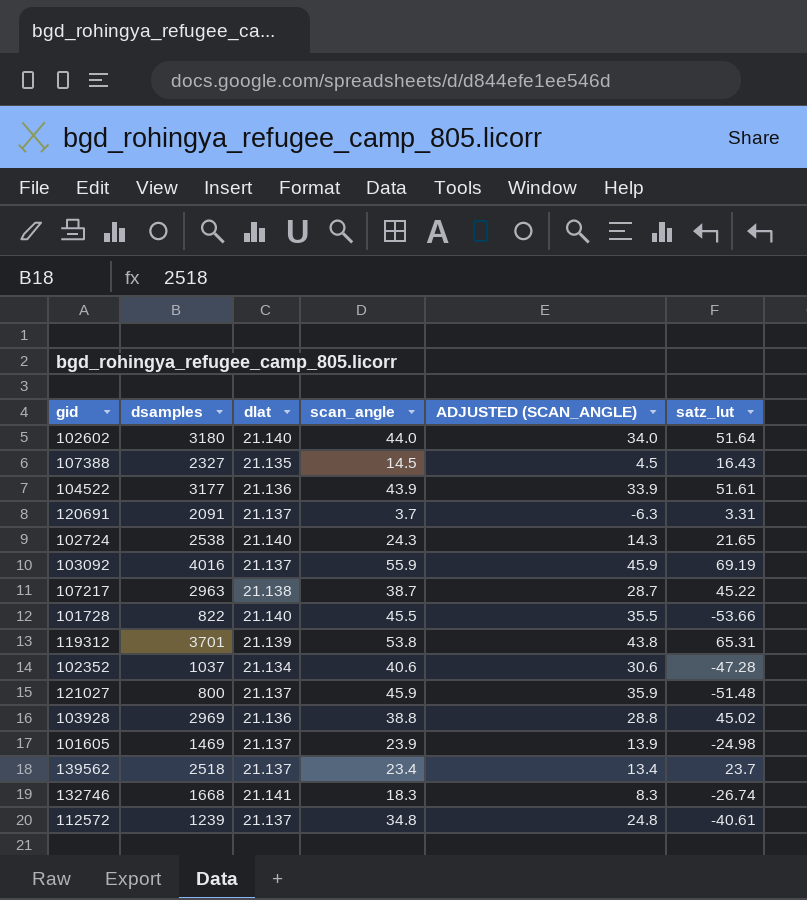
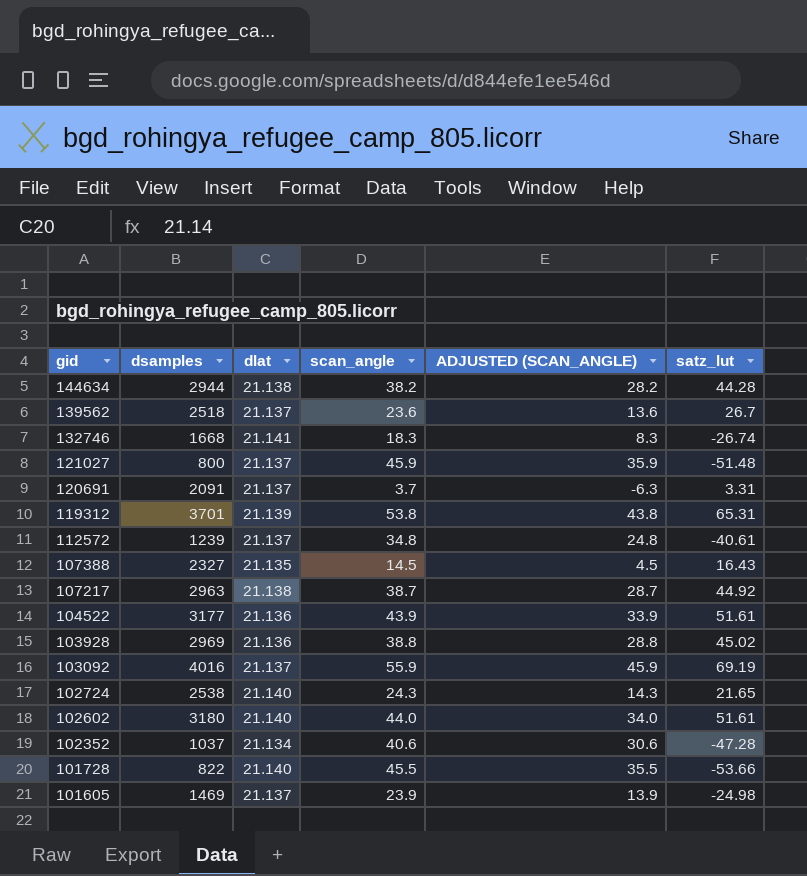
row order: none -> gid descending
row 144634: none -> 2944 | 21.138 | 38.2 | 28.2 | 44.28
139562 | scan_angle: 23.4 -> 23.6
139562 | ADJUSTED (SCAN_ANGLE): 13.4 -> 13.6
139562 | satz_lut: 23.7 -> 26.7
107217 | satz_lut: 45.22 -> 44.92
102602 | satz_lut: 51.64 -> 51.61

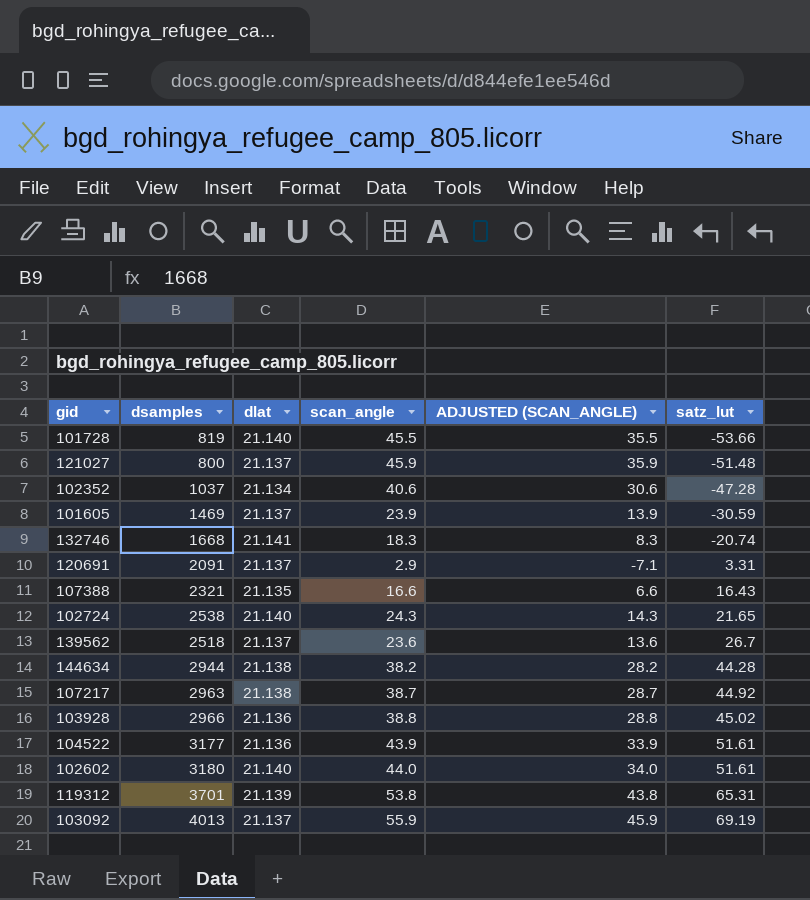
row order: gid descending -> satz_lut ascending
row 112572: 1239 | 21.137 | 34.8 | 24.8 | -40.61 -> none
101728 | dsamples: 822 -> 819
101605 | satz_lut: -24.98 -> -30.59
132746 | satz_lut: -26.74 -> -20.74
120691 | scan_angle: 3.7 -> 2.9
120691 | ADJUSTED (SCAN_ANGLE): -6.3 -> -7.1
107388 | dsamples: 2327 -> 2321
107388 | scan_angle: 14.5 -> 16.6
107388 | ADJUSTED (SCAN_ANGLE): 4.5 -> 6.6
103928 | dsamples: 2969 -> 2966
103092 | dsamples: 4016 -> 4013

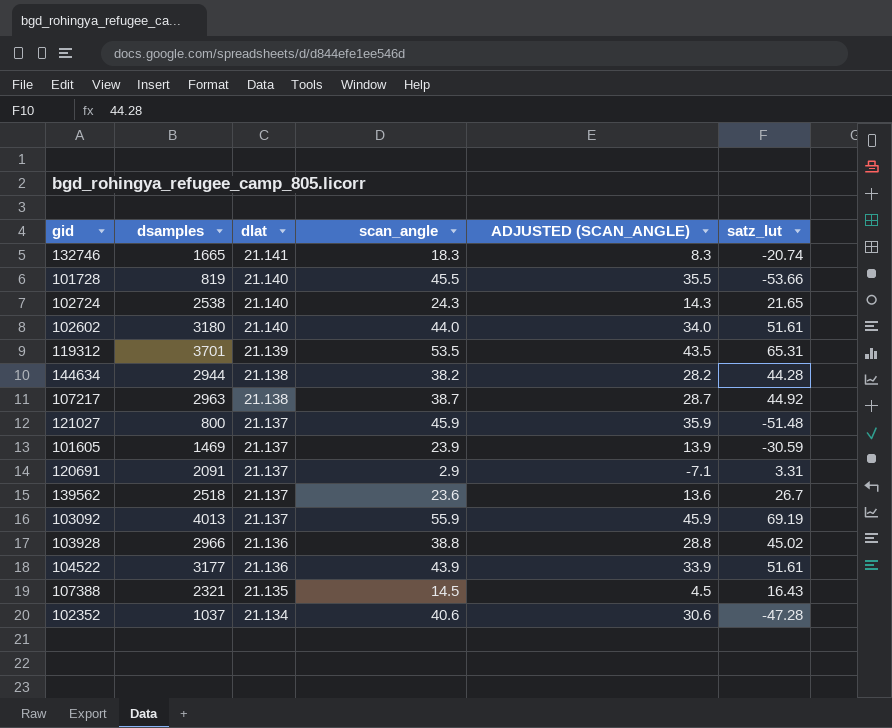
row order: satz_lut ascending -> dlat descending
132746 | dsamples: 1668 -> 1665
119312 | scan_angle: 53.8 -> 53.5
119312 | ADJUSTED (SCAN_ANGLE): 43.8 -> 43.5
107388 | scan_angle: 16.6 -> 14.5
107388 | ADJUSTED (SCAN_ANGLE): 6.6 -> 4.5

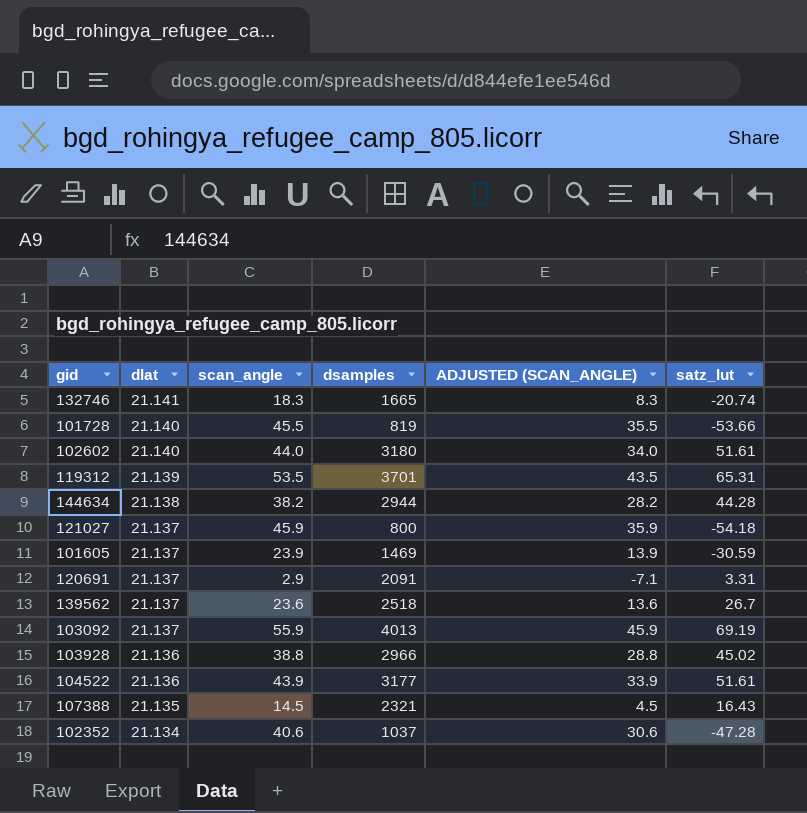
column dsamples | position: 2 -> 4
row 102724: 2538 | 21.140 | 24.3 | 14.3 | 21.65 -> none
row 107217: 2963 | 21.138 | 38.7 | 28.7 | 44.92 -> none
121027 | satz_lut: -51.48 -> -54.18

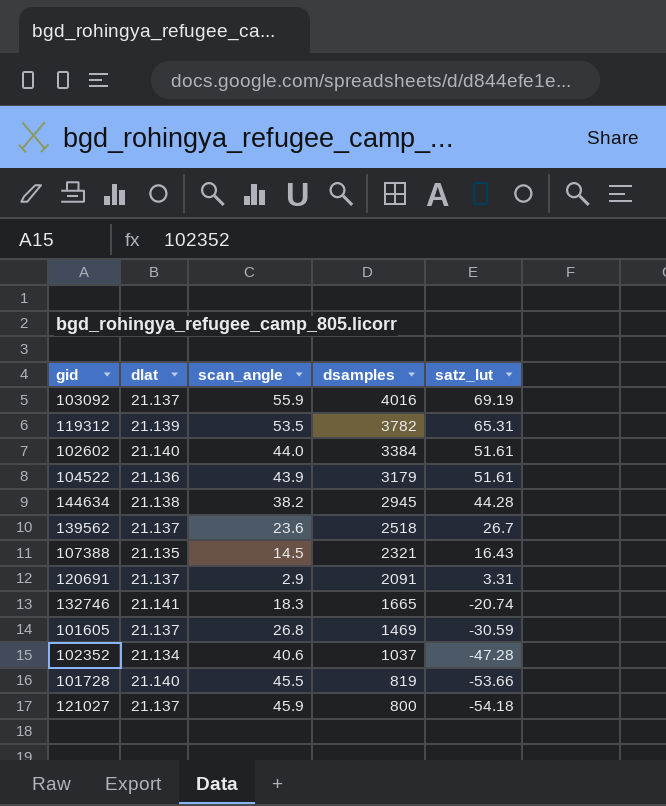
row order: dlat descending -> dsamples descending
column ADJUSTED (SCAN_ANGLE) | formula: [scan_angle] - 10 -> none
row 103928: 21.136 | 38.8 | 2966 | 28.8 | 45.02 -> none
103092 | dsamples: 4013 -> 4016
119312 | dsamples: 3701 -> 3782
102602 | dsamples: 3180 -> 3384
104522 | dsamples: 3177 -> 3179
144634 | dsamples: 2944 -> 2945
101605 | scan_angle: 23.9 -> 26.8

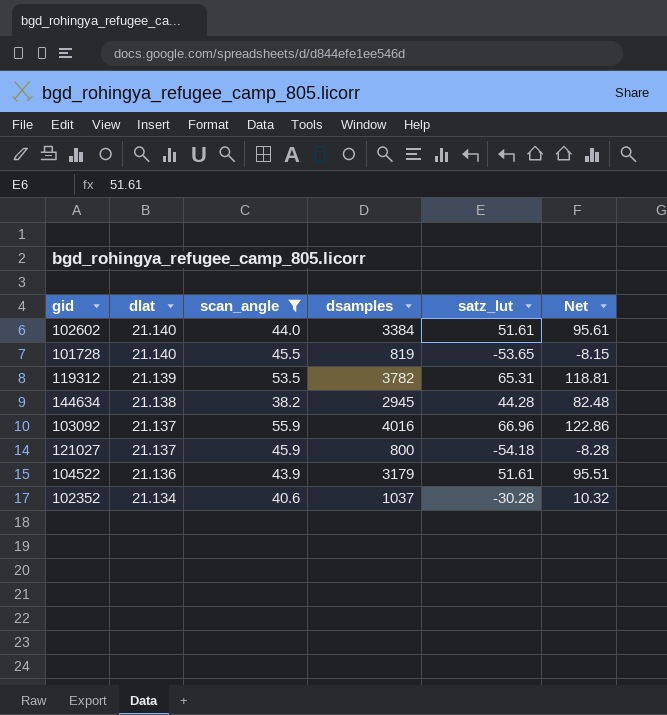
filter: none -> scan_angle >= 38.2
row order: dsamples descending -> dlat descending
column Net | formula: none -> [scan_angle] + [satz_lut]
101728 | satz_lut: -53.66 -> -53.65
103092 | satz_lut: 69.19 -> 66.96
102352 | satz_lut: -47.28 -> -30.28

